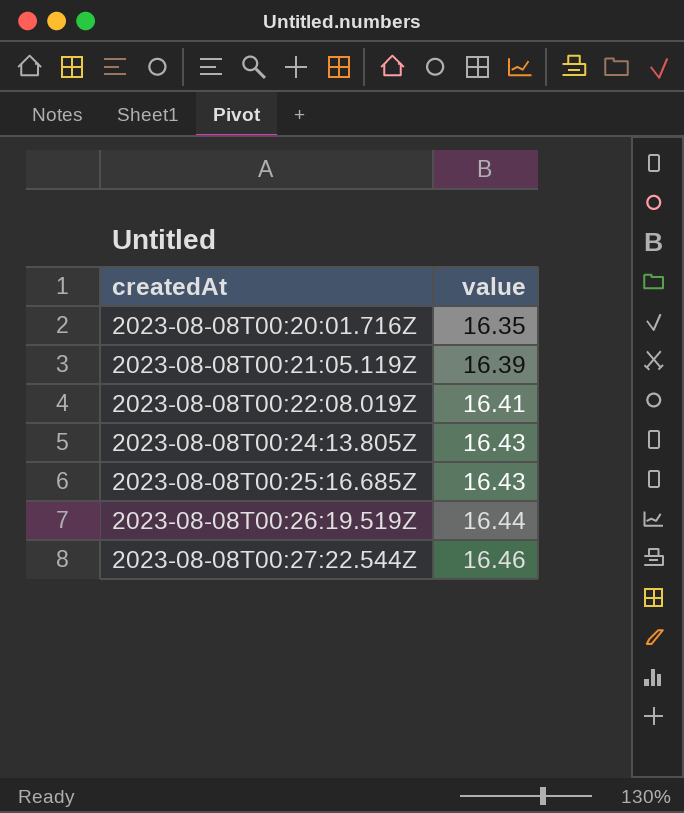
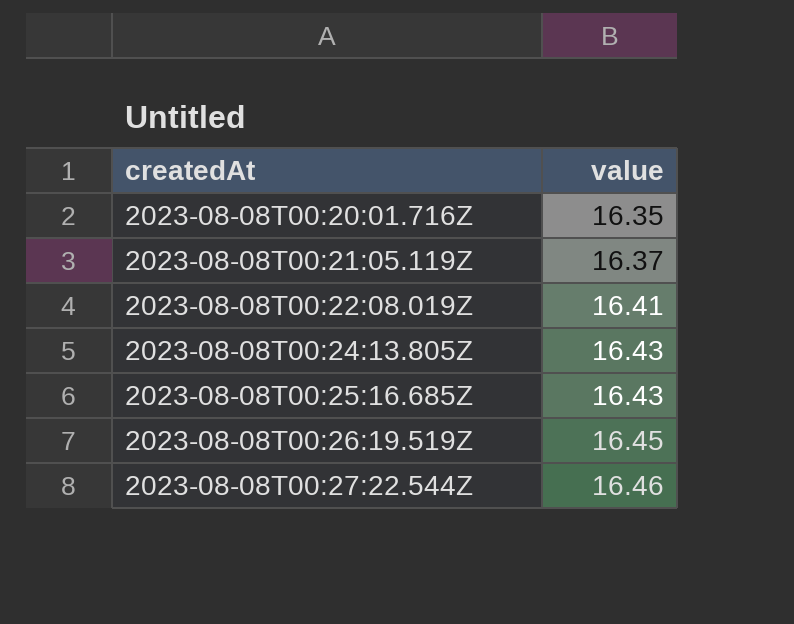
2023-08-08T00:21:05.119Z | value: 16.39 -> 16.37
2023-08-08T00:26:19.519Z | value: 16.44 -> 16.45

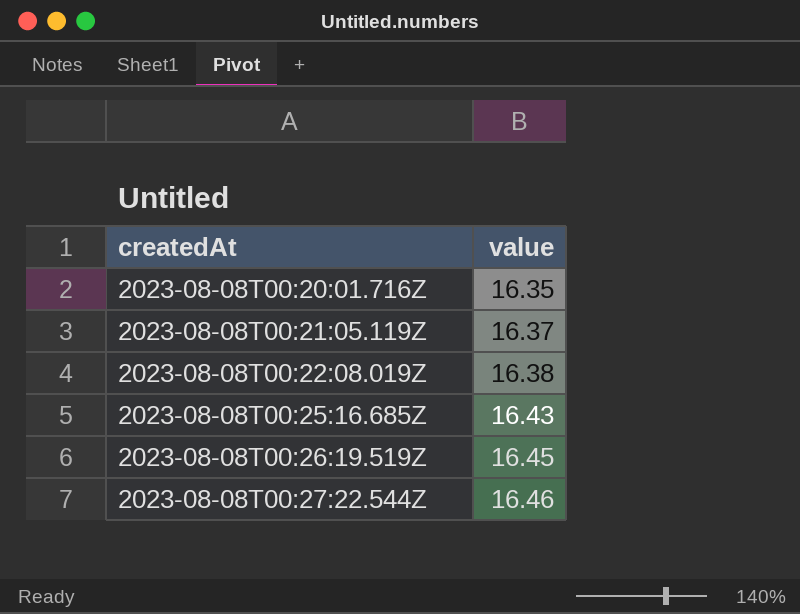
row 2023-08-08T00:24:13.805Z: 16.43 -> none
2023-08-08T00:22:08.019Z | value: 16.41 -> 16.38

